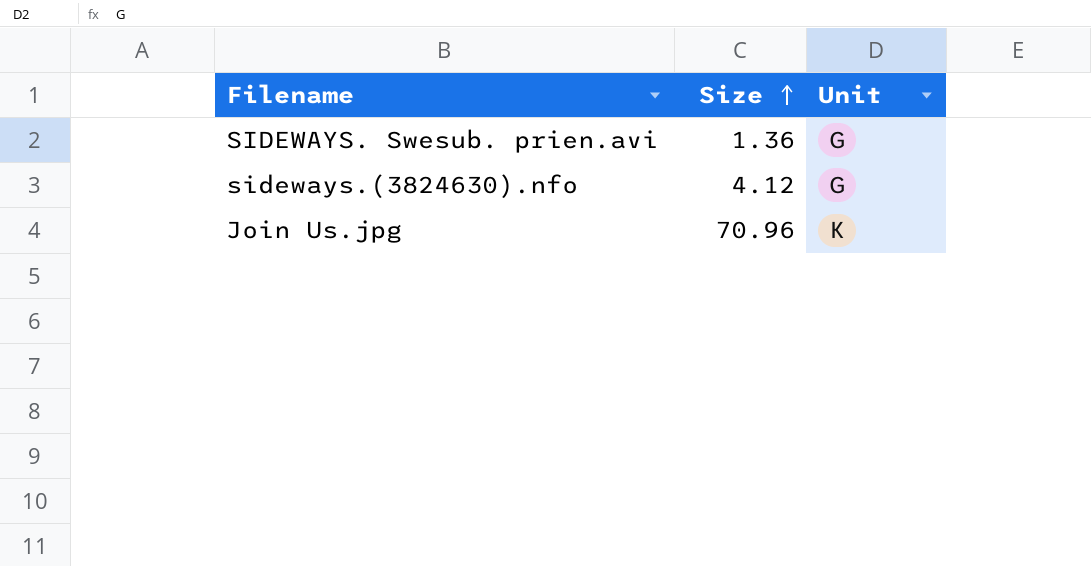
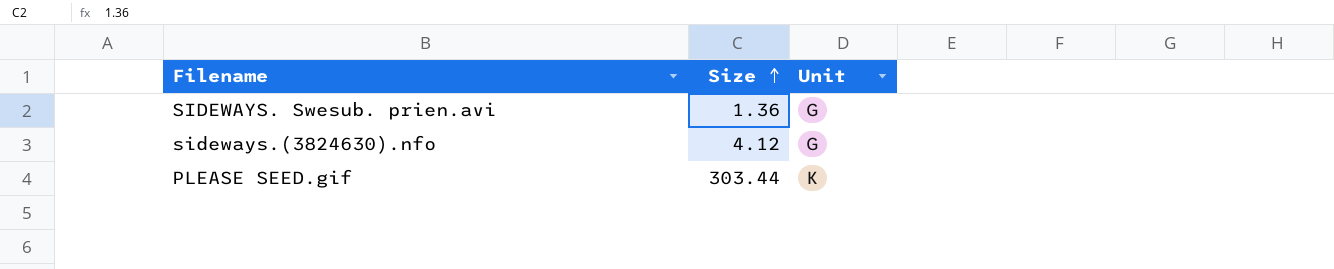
row Join Us.jpg: 70.96 | K -> none
row PLEASE SEED.gif: none -> 303.44 | K

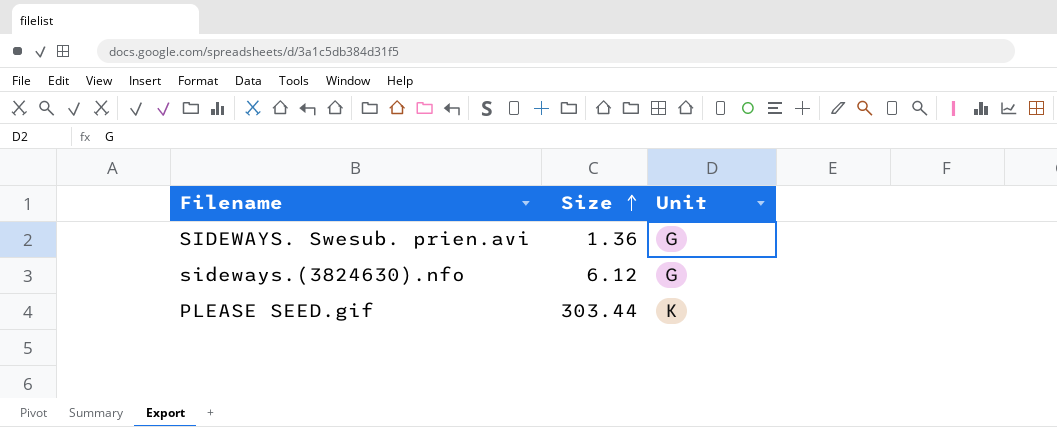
sideways.(3824630).nfo | Size: 4.12 -> 6.12

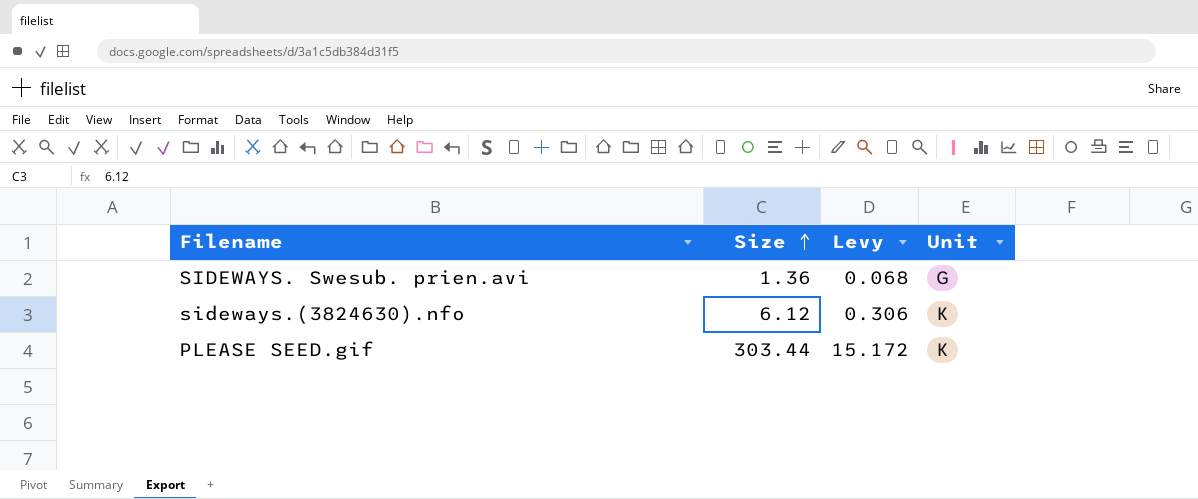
column Levy | formula: none -> [Size] * 0.05
sideways.(3824630).nfo | Unit: G -> K

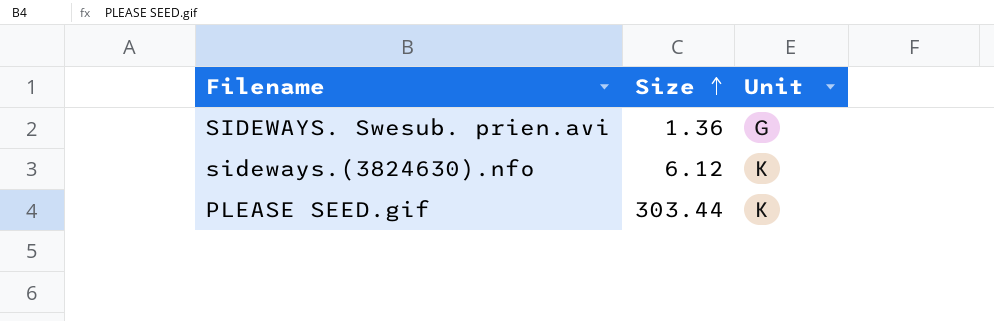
column Levy | formula: [Size] * 0.05 -> none

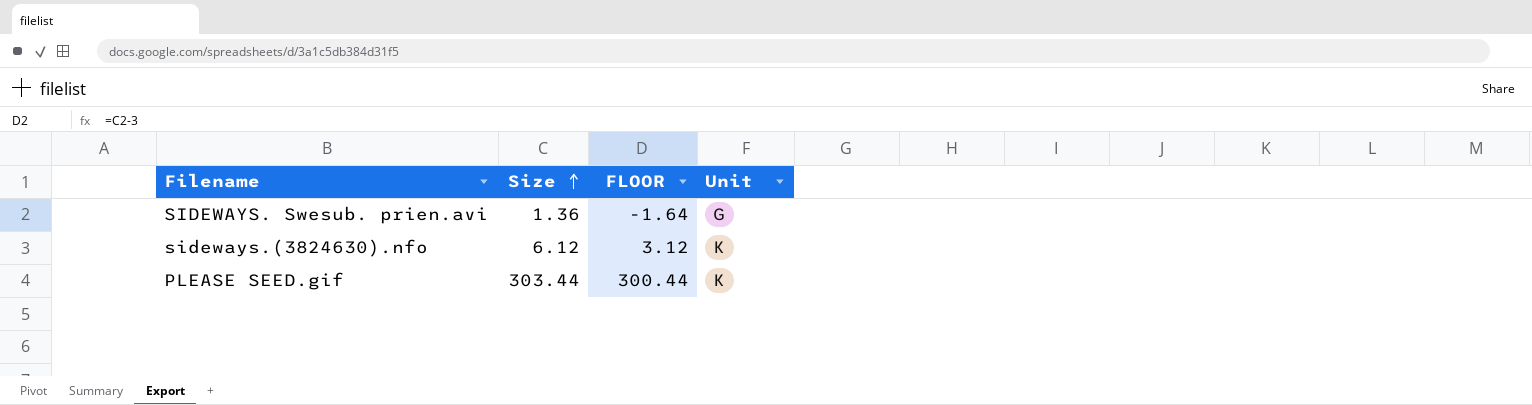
column FLOOR | formula: none -> [Size] - 3

